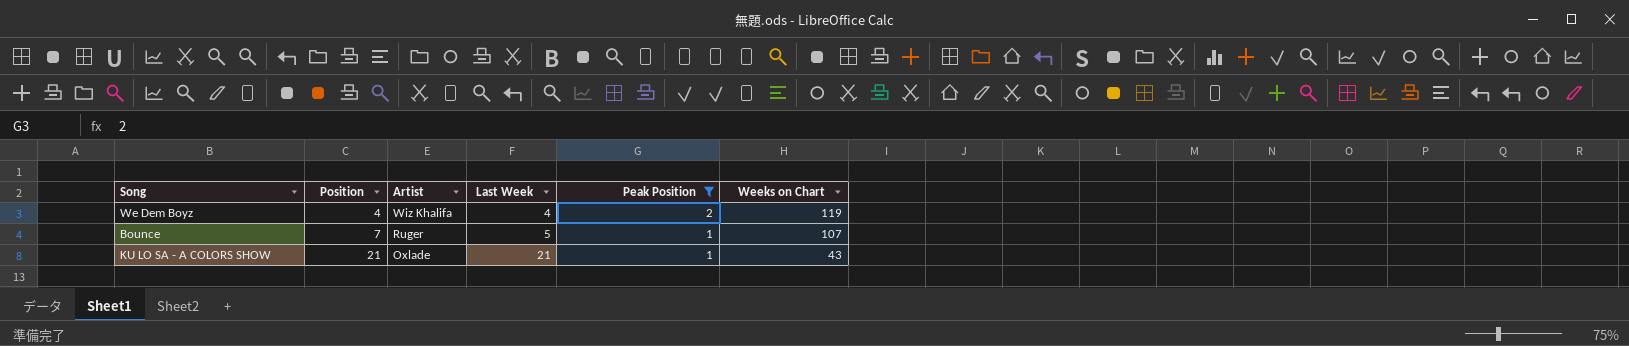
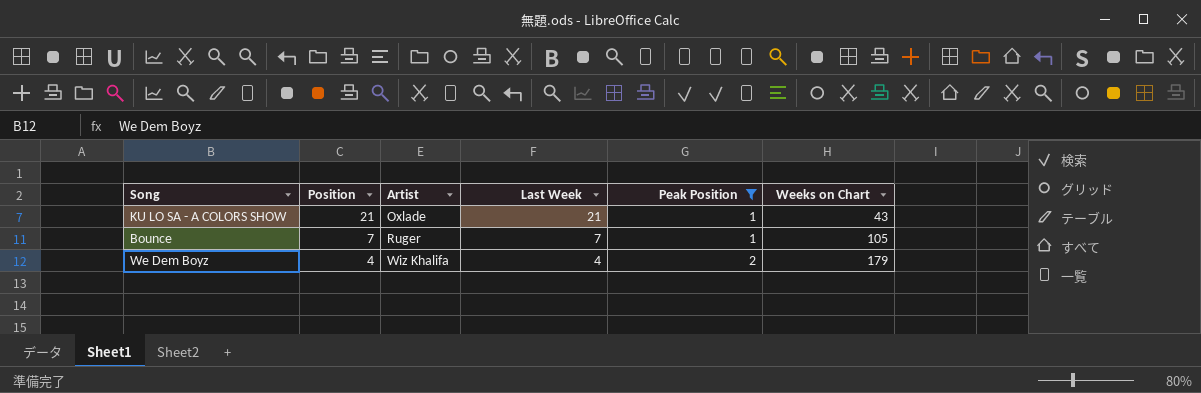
row order: Position ascending -> Position descending
Bounce | Last Week: 5 -> 7
Bounce | Weeks on Chart: 107 -> 105
We Dem Boyz | Weeks on Chart: 119 -> 179

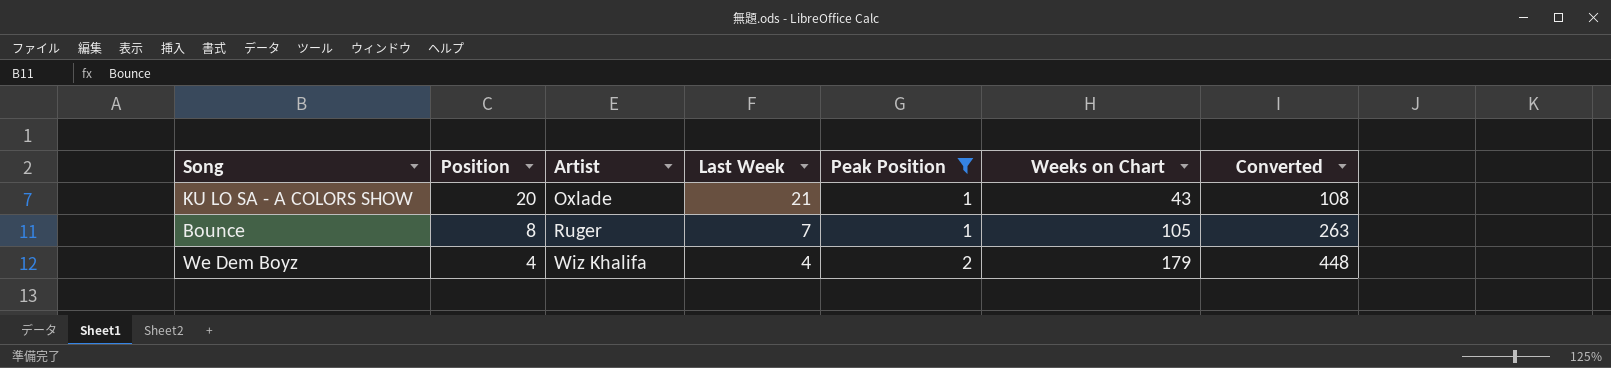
column Converted | formula: none -> [Weeks on Chart] * 2.5
KU LO SA - A COLORS SHOW | Position: 21 -> 20
Bounce | Position: 7 -> 8

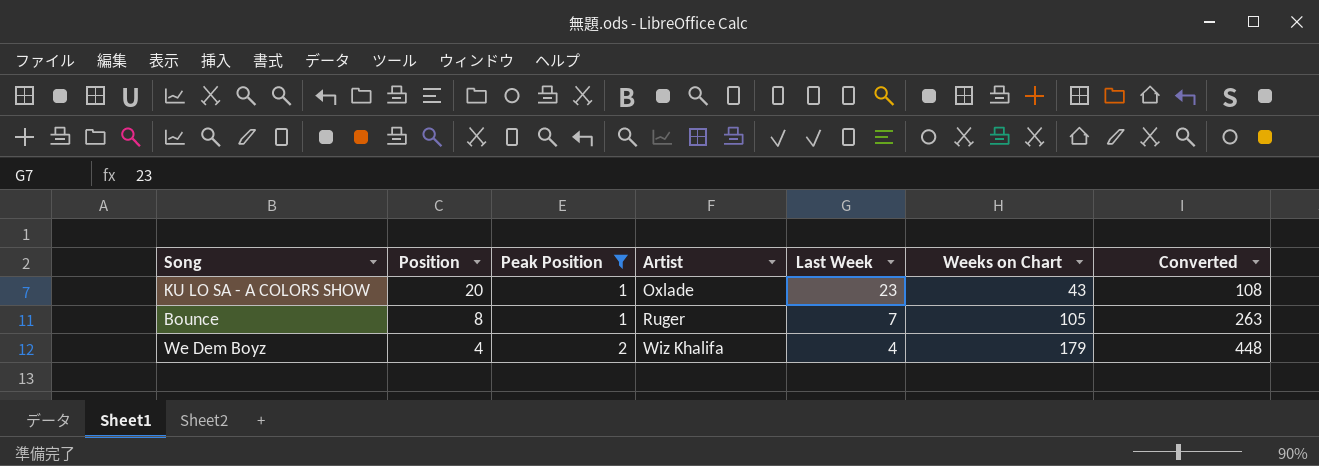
column Peak Position | position: 5 -> 3
KU LO SA - A COLORS SHOW | Last Week: 21 -> 23

